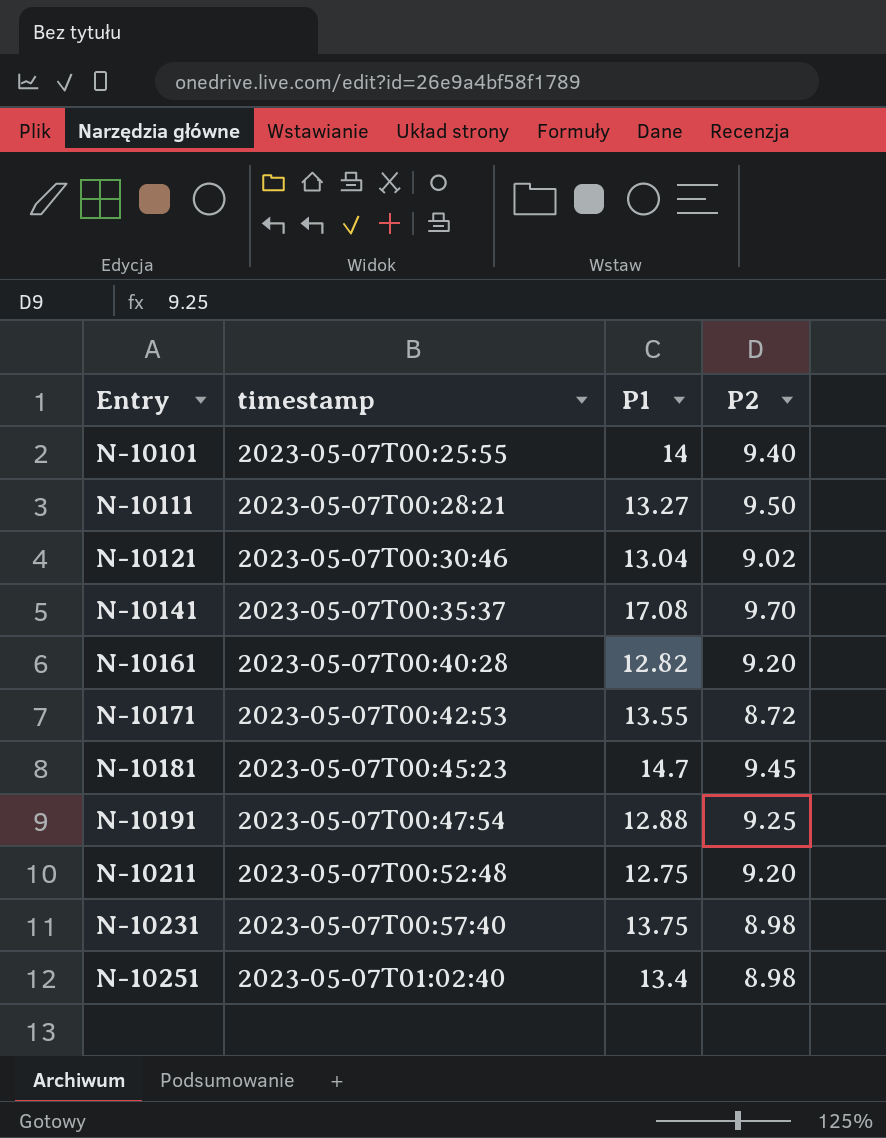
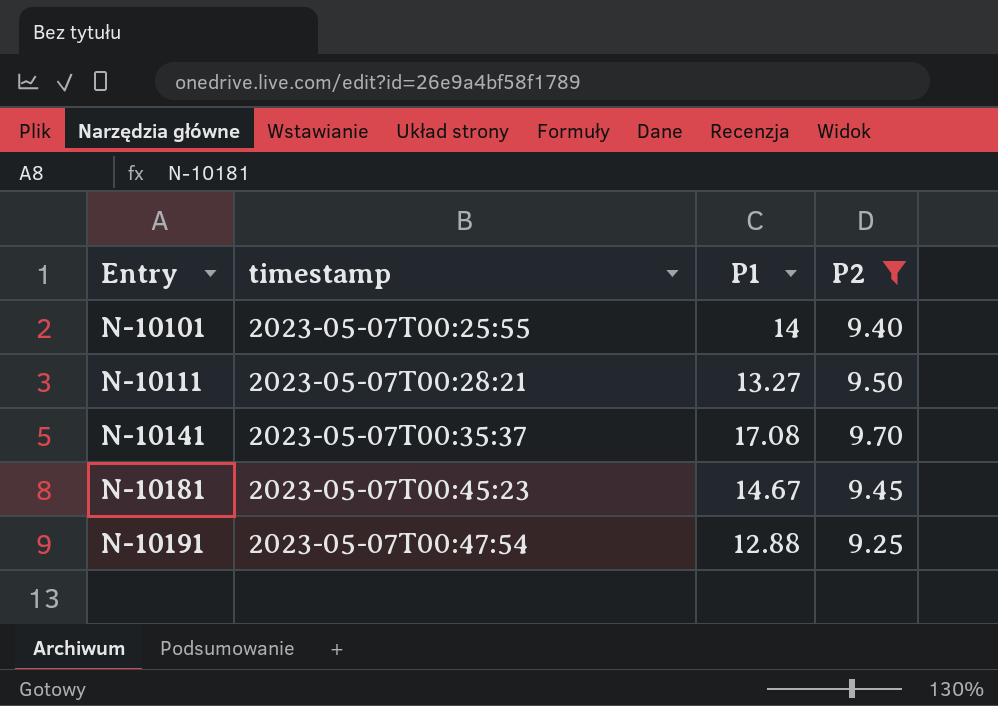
filter: none -> P2 >= 9.25
N-10181 | P1: 14.7 -> 14.67

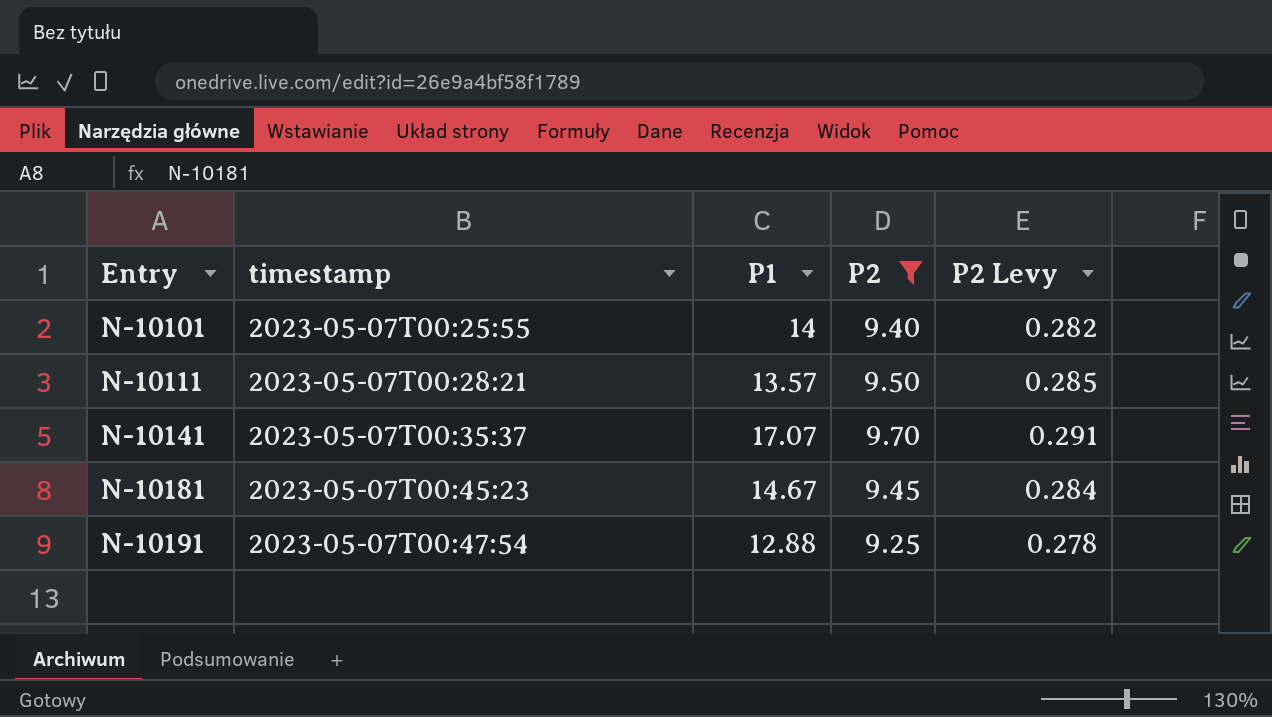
column P2 Levy | formula: none -> [P2] * 0.03
N-10111 | P1: 13.27 -> 13.57
N-10141 | P1: 17.08 -> 17.07

